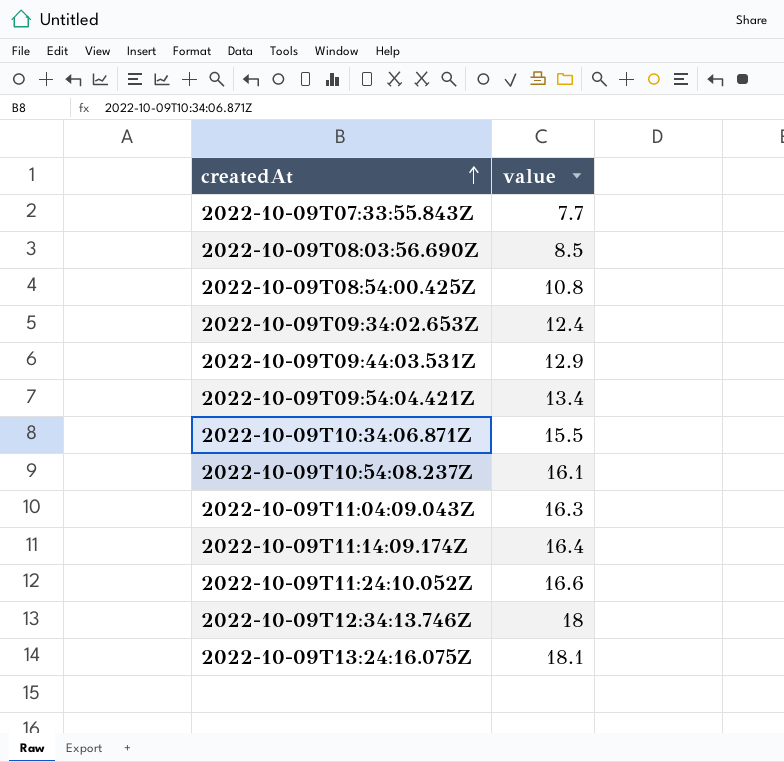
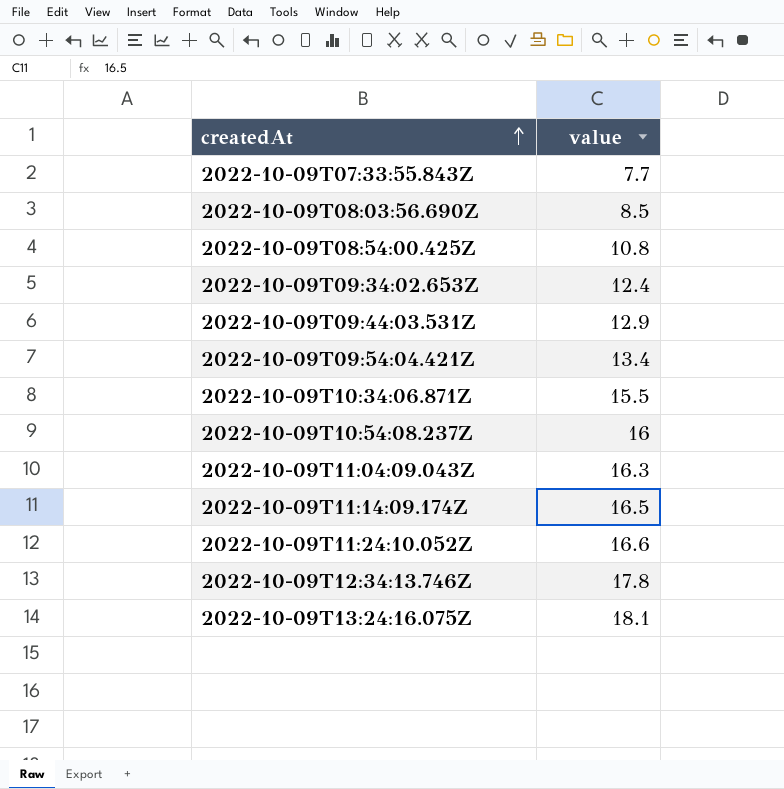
2022-10-09T10:54:08.237Z | value: 16.1 -> 16
2022-10-09T11:14:09.174Z | value: 16.4 -> 16.5
2022-10-09T12:34:13.746Z | value: 18 -> 17.8

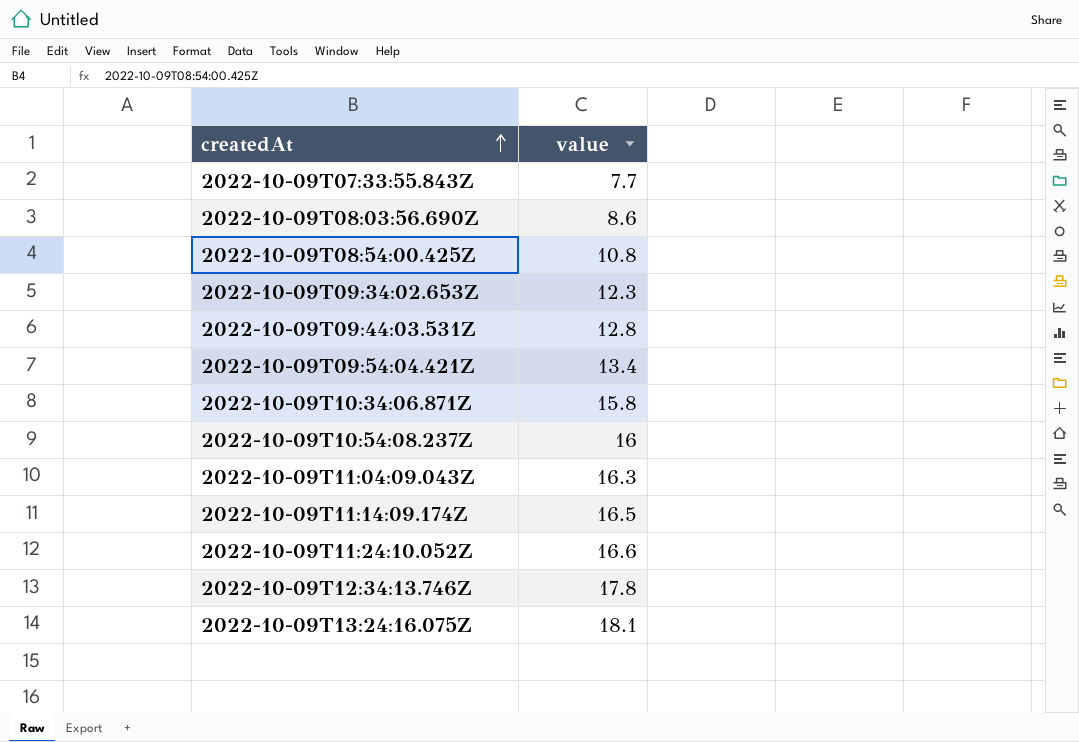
2022-10-09T08:03:56.690Z | value: 8.5 -> 8.6
2022-10-09T09:34:02.653Z | value: 12.4 -> 12.3
2022-10-09T09:44:03.531Z | value: 12.9 -> 12.8
2022-10-09T10:34:06.871Z | value: 15.5 -> 15.8

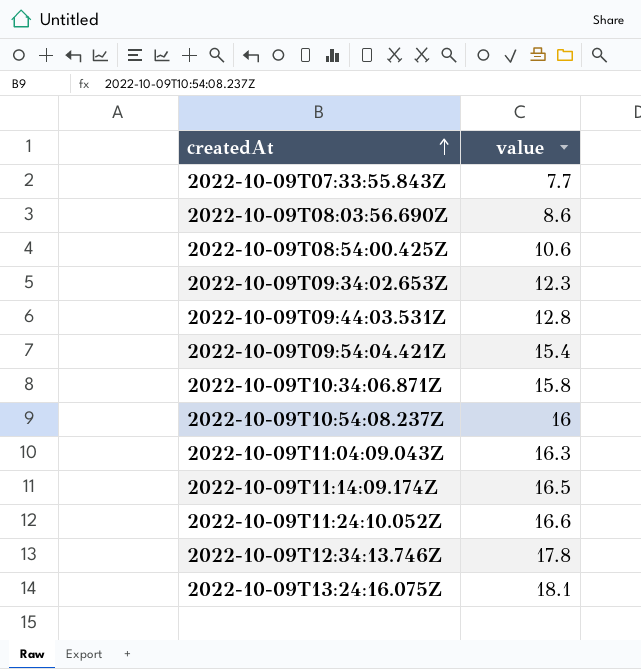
2022-10-09T08:54:00.425Z | value: 10.8 -> 10.6
2022-10-09T09:54:04.421Z | value: 13.4 -> 15.4

